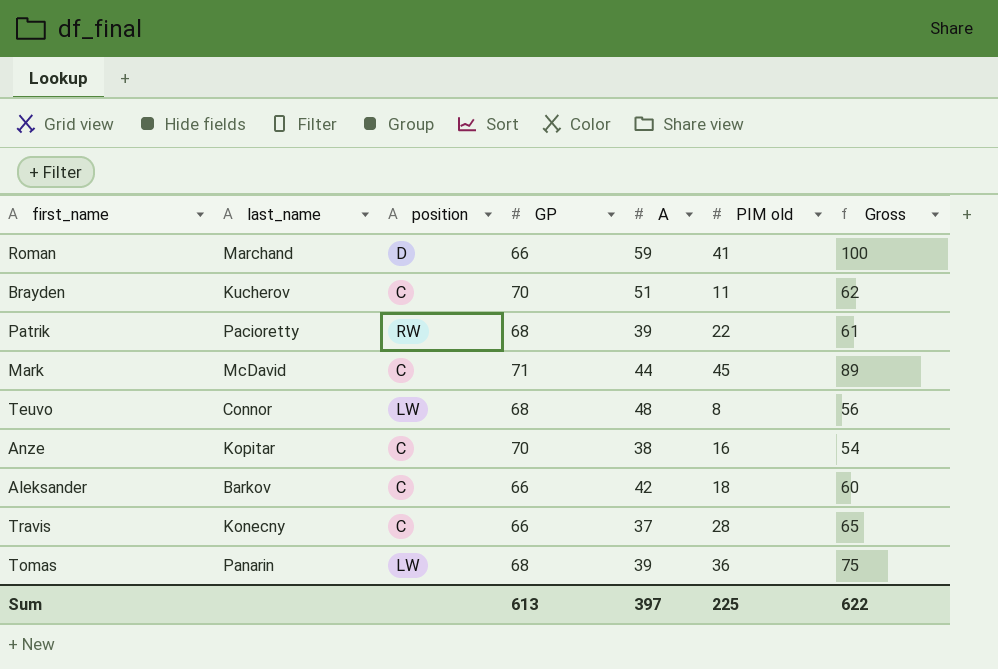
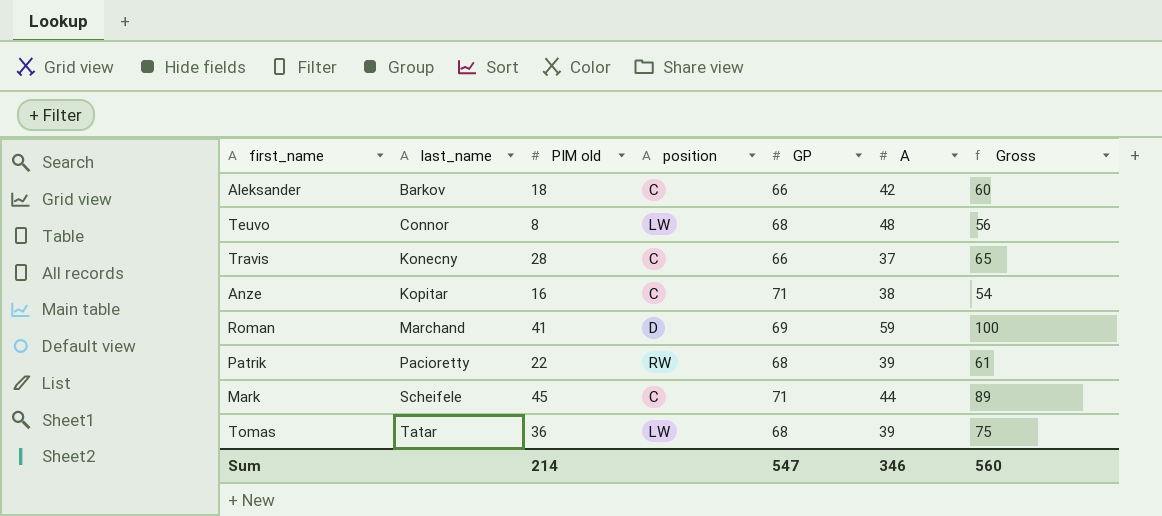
row order: none -> last_name ascending
column PIM old | position: 6 -> 3
row Brayden: Kucherov | C | 70 | 51 | 11 | 62 -> none
Anze | GP: 70 -> 71
Roman | GP: 66 -> 69
Mark | last_name: McDavid -> Scheifele
Tomas | last_name: Panarin -> Tatar
Sum | PIM old: 225 -> 214
Sum | GP: 613 -> 547
Sum | A: 397 -> 346
Sum | Gross: 622 -> 560

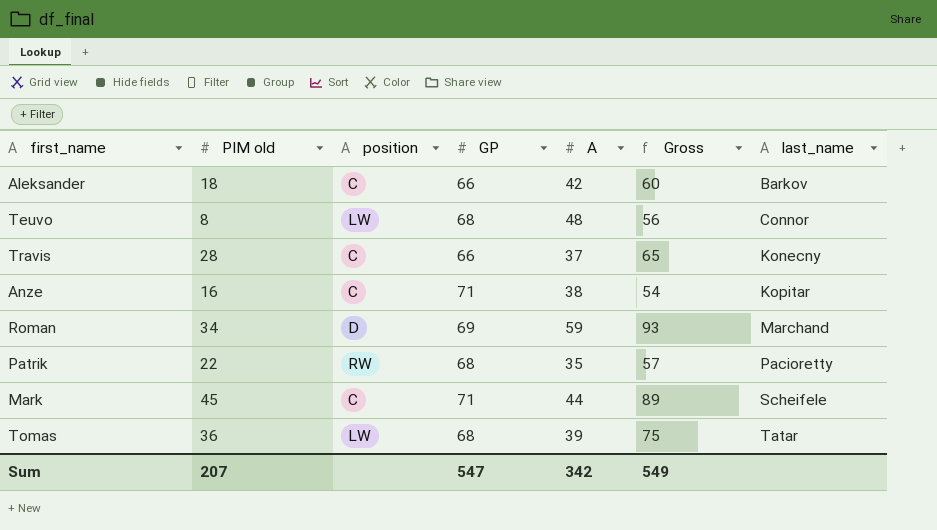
column last_name | position: 2 -> 7
Roman | PIM old: 41 -> 34
Roman | Gross: 100 -> 93
Patrik | A: 39 -> 35
Patrik | Gross: 61 -> 57
Sum | PIM old: 214 -> 207
Sum | A: 346 -> 342
Sum | Gross: 560 -> 549

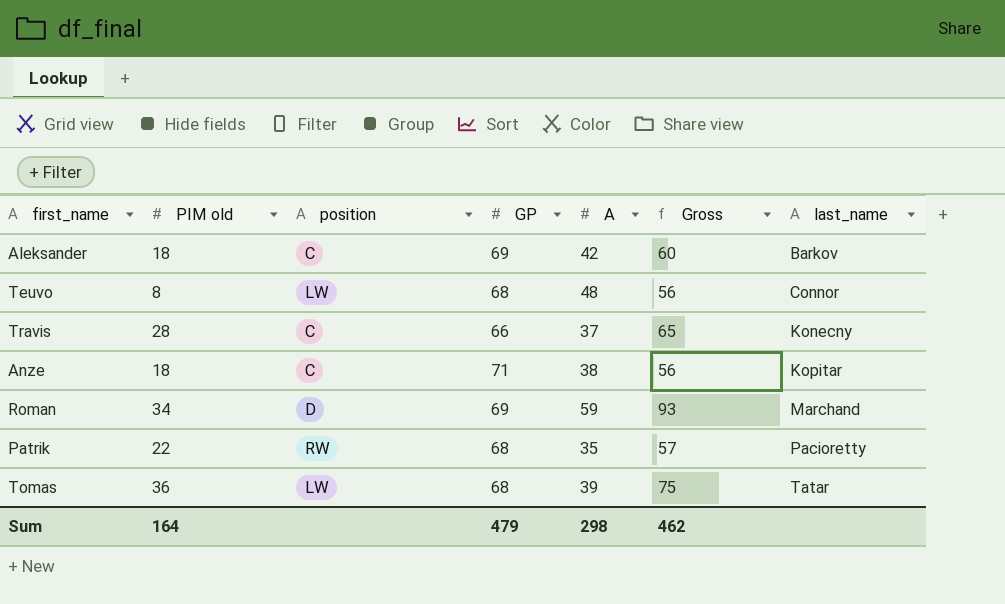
row Mark: 45 | C | 71 | 44 | 89 | Scheifele -> none
Aleksander | GP: 66 -> 69
Anze | PIM old: 16 -> 18
Anze | Gross: 54 -> 56
Sum | PIM old: 207 -> 164
Sum | GP: 547 -> 479
Sum | A: 342 -> 298
Sum | Gross: 549 -> 462

